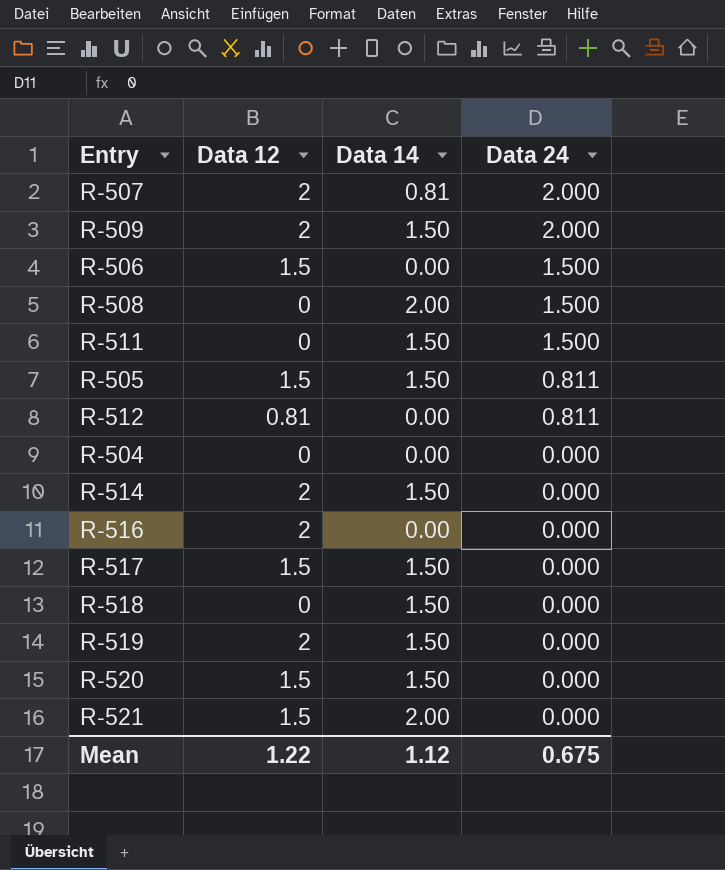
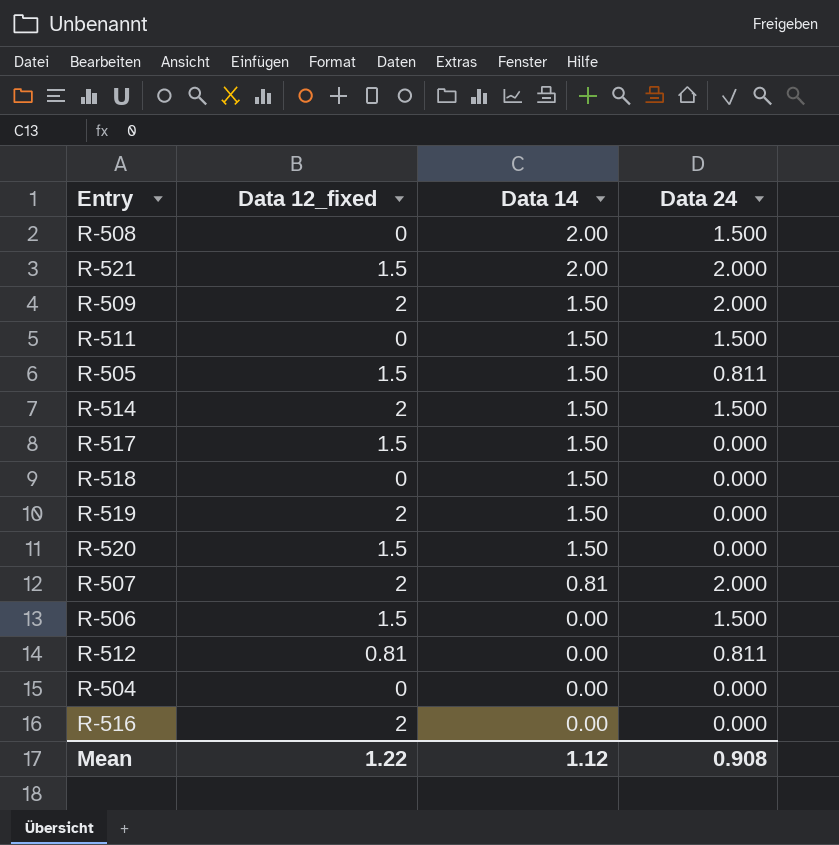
row order: Data 24 descending -> Data 14 descending
column name: Data 12 -> Data 12_fixed
R-521 | Data 24: 0.000 -> 2.000
R-514 | Data 24: 0.000 -> 1.500
Mean | Data 24: 0.675 -> 0.908

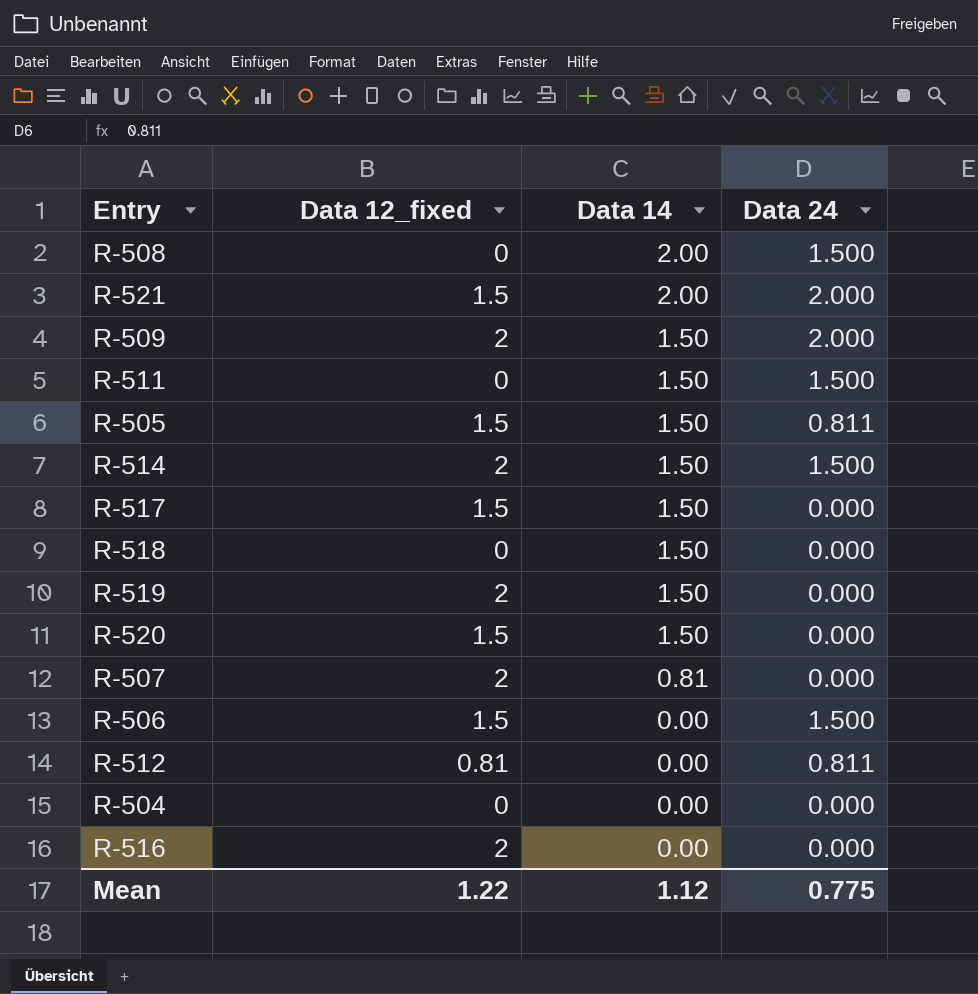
R-507 | Data 24: 2.000 -> 0.000
Mean | Data 24: 0.908 -> 0.775

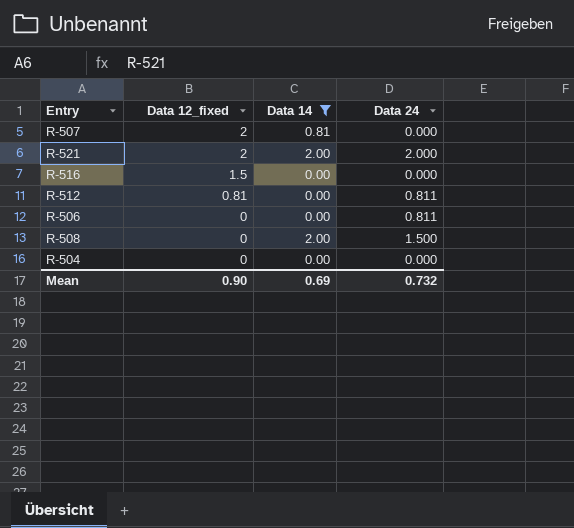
filter: none -> Data 14 != 1.50
row order: Data 14 descending -> Data 12_fixed descending
R-521 | Data 12_fixed: 1.5 -> 2
R-516 | Data 12_fixed: 2 -> 1.5
R-506 | Data 12_fixed: 1.5 -> 0
R-506 | Data 24: 1.500 -> 0.811
Mean | Data 12_fixed: 1.22 -> 0.90
Mean | Data 14: 1.12 -> 0.69
Mean | Data 24: 0.775 -> 0.732

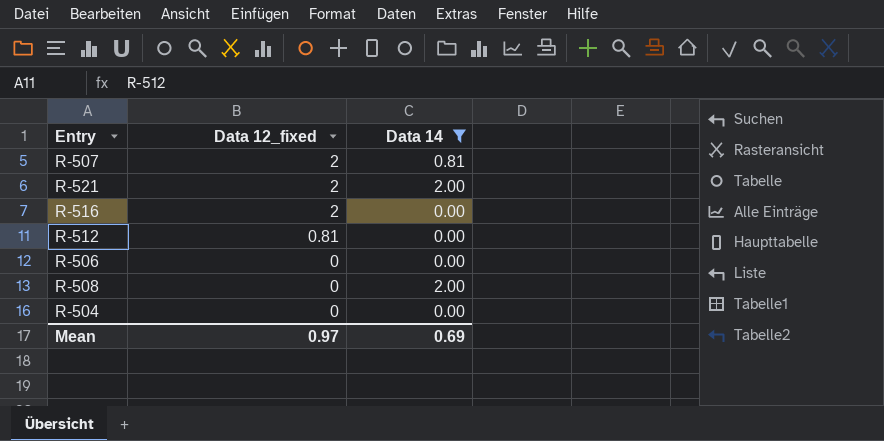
column Data 24 | position: 4 -> none
R-516 | Data 12_fixed: 1.5 -> 2
Mean | Data 12_fixed: 0.90 -> 0.97

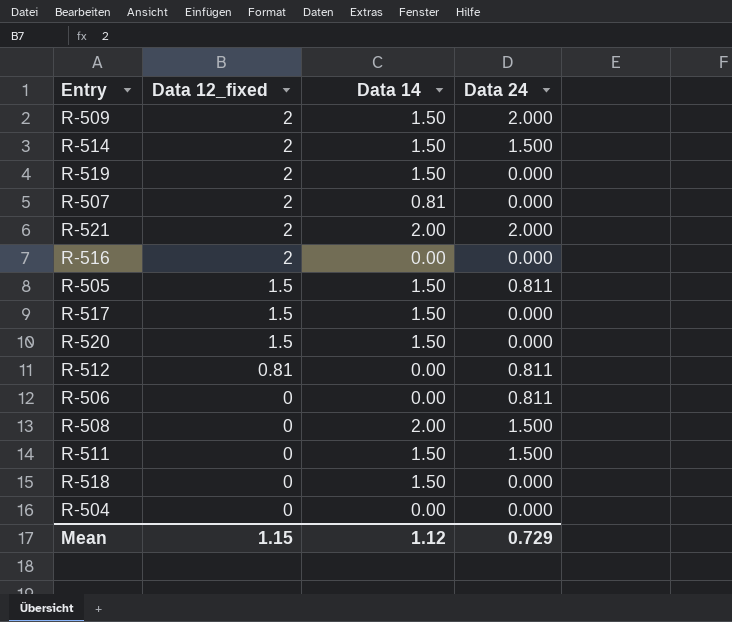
filter: Data 14 != 1.50 -> none
column Data 24 | position: none -> 4
Mean | Data 12_fixed: 0.97 -> 1.15
Mean | Data 14: 0.69 -> 1.12

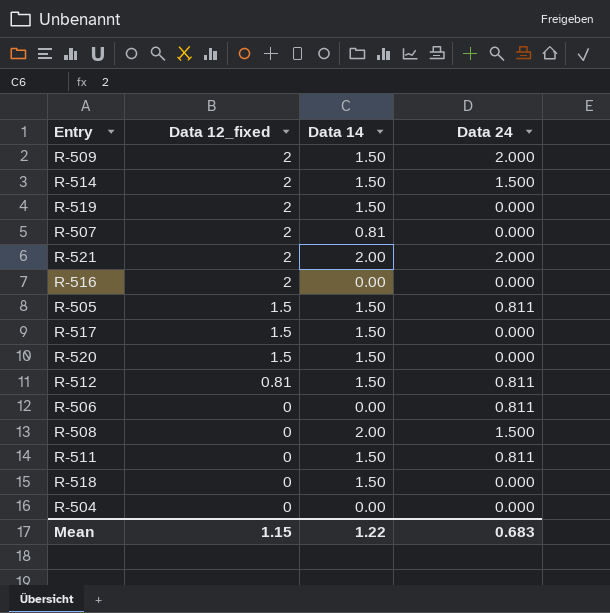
R-512 | Data 14: 0.00 -> 1.50
R-511 | Data 24: 1.500 -> 0.811
Mean | Data 14: 1.12 -> 1.22
Mean | Data 24: 0.729 -> 0.683

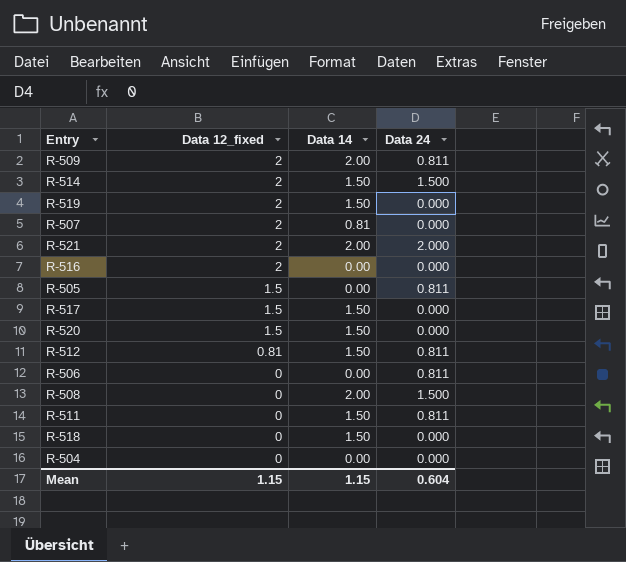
R-509 | Data 14: 1.50 -> 2.00
R-509 | Data 24: 2.000 -> 0.811
R-505 | Data 14: 1.50 -> 0.00
Mean | Data 14: 1.22 -> 1.15
Mean | Data 24: 0.683 -> 0.604

